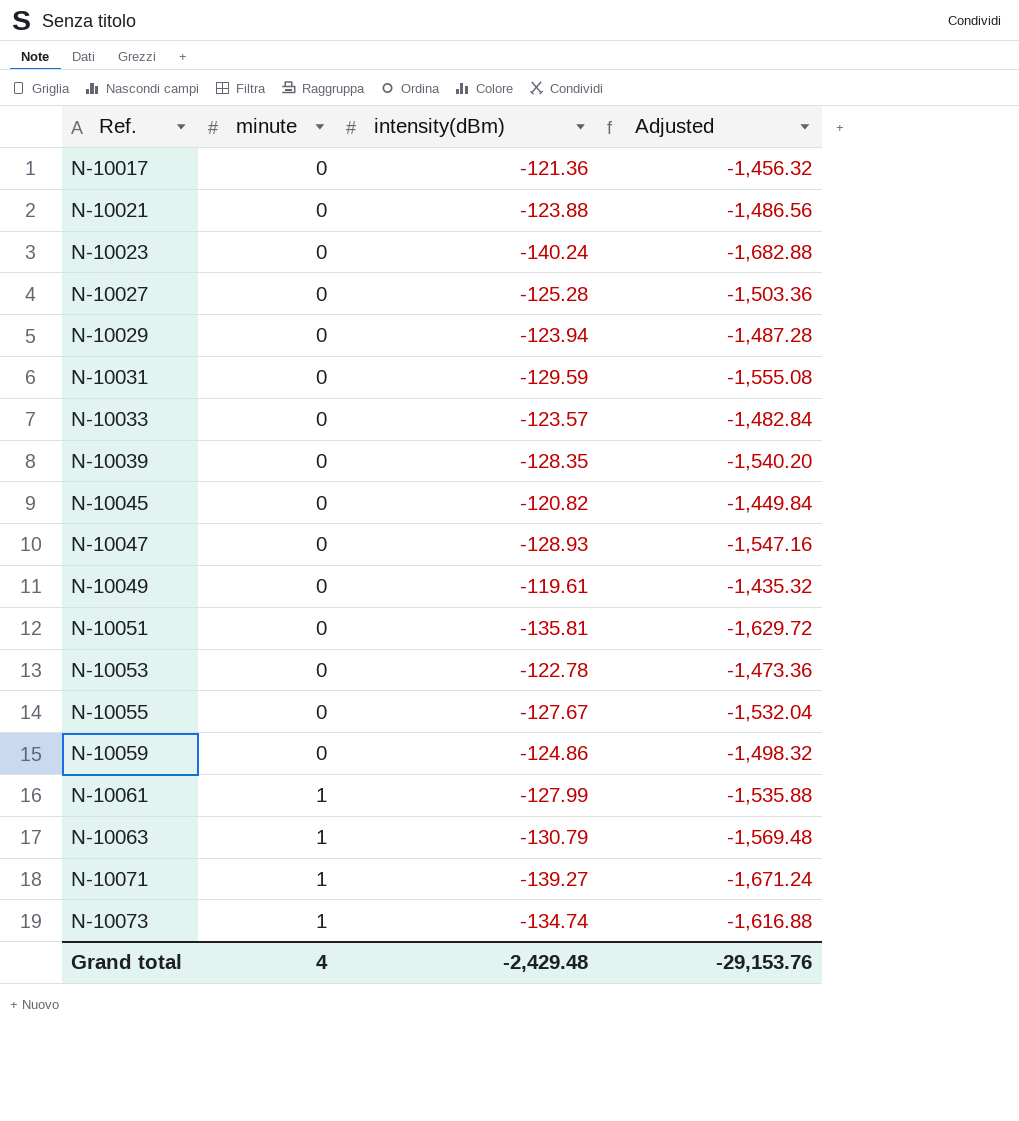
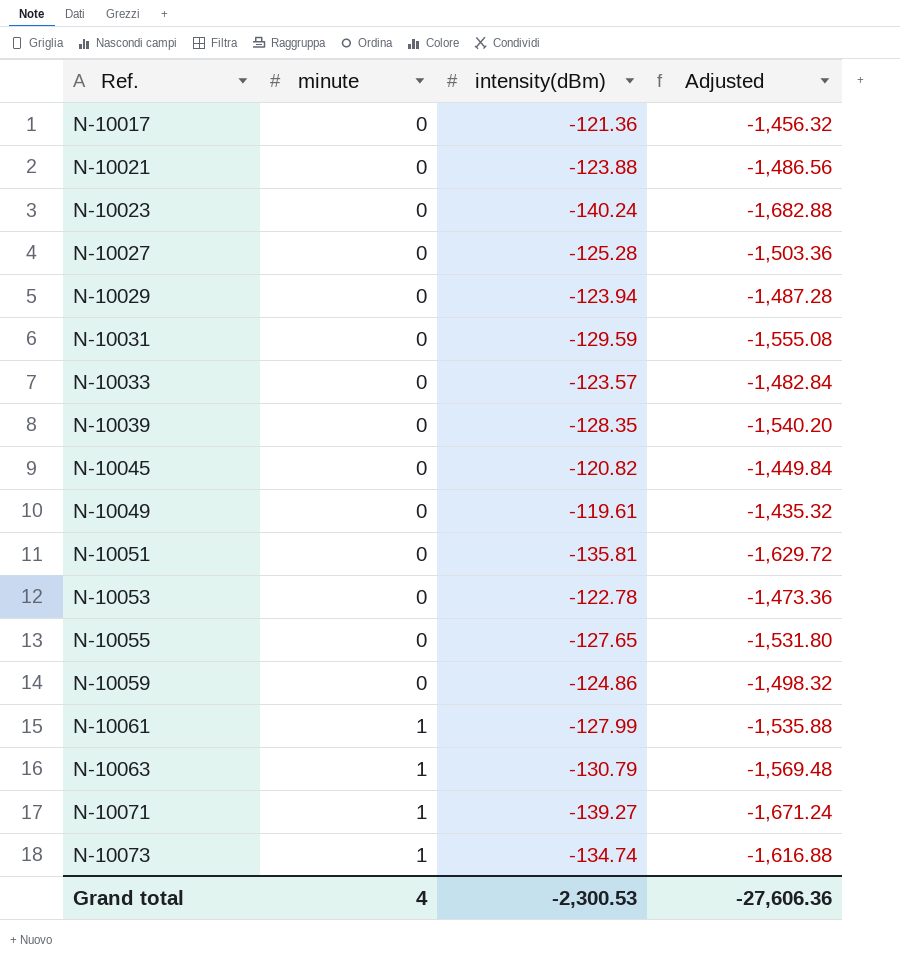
row N-10047: 0 | -128.93 | -1,547.16 -> none
N-10055 | intensity(dBm): -127.67 -> -127.65
N-10055 | Adjusted: -1,532.04 -> -1,531.80
Grand total | intensity(dBm): -2,429.48 -> -2,300.53
Grand total | Adjusted: -29,153.76 -> -27,606.36

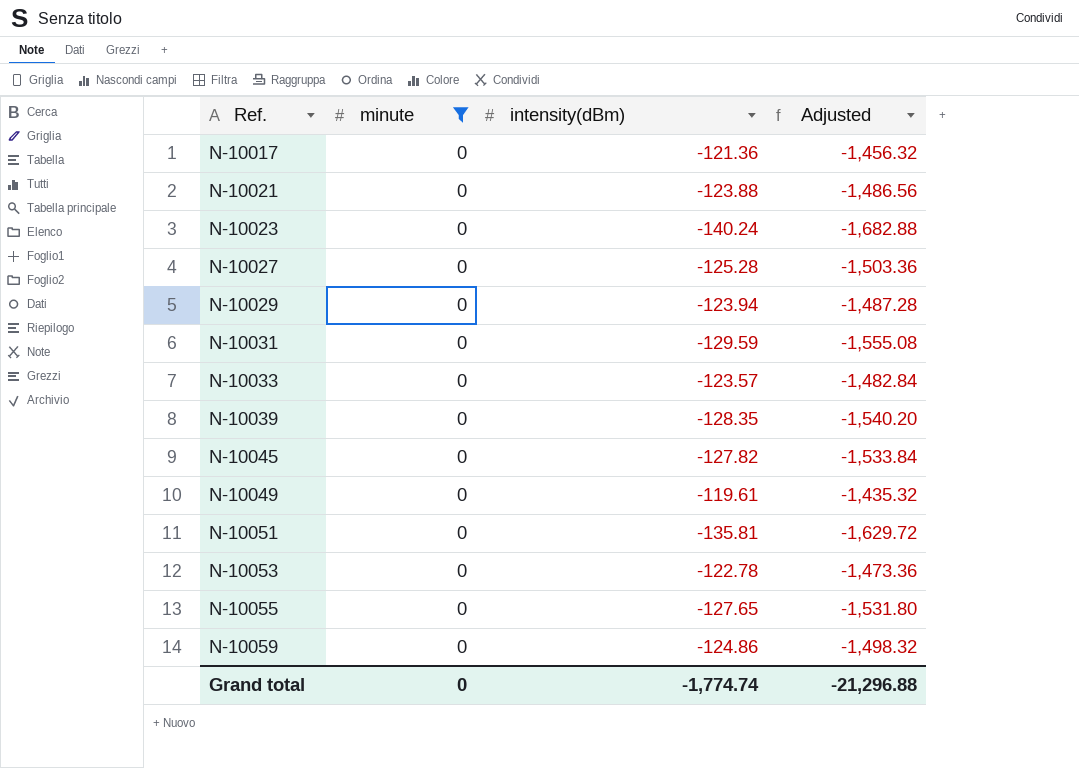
filter: none -> minute = 0
N-10045 | intensity(dBm): -120.82 -> -127.82
N-10045 | Adjusted: -1,449.84 -> -1,533.84
Grand total | minute: 4 -> 0
Grand total | intensity(dBm): -2,300.53 -> -1,774.74
Grand total | Adjusted: -27,606.36 -> -21,296.88

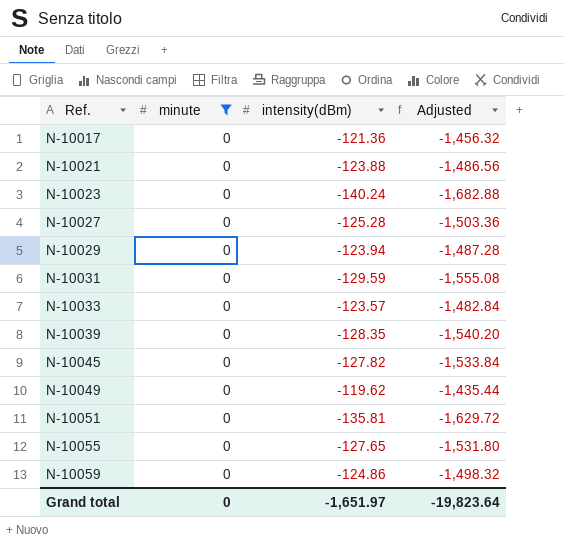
row N-10053: 0 | -122.78 | -1,473.36 -> none
N-10049 | intensity(dBm): -119.61 -> -119.62
N-10049 | Adjusted: -1,435.32 -> -1,435.44
Grand total | intensity(dBm): -1,774.74 -> -1,651.97
Grand total | Adjusted: -21,296.88 -> -19,823.64

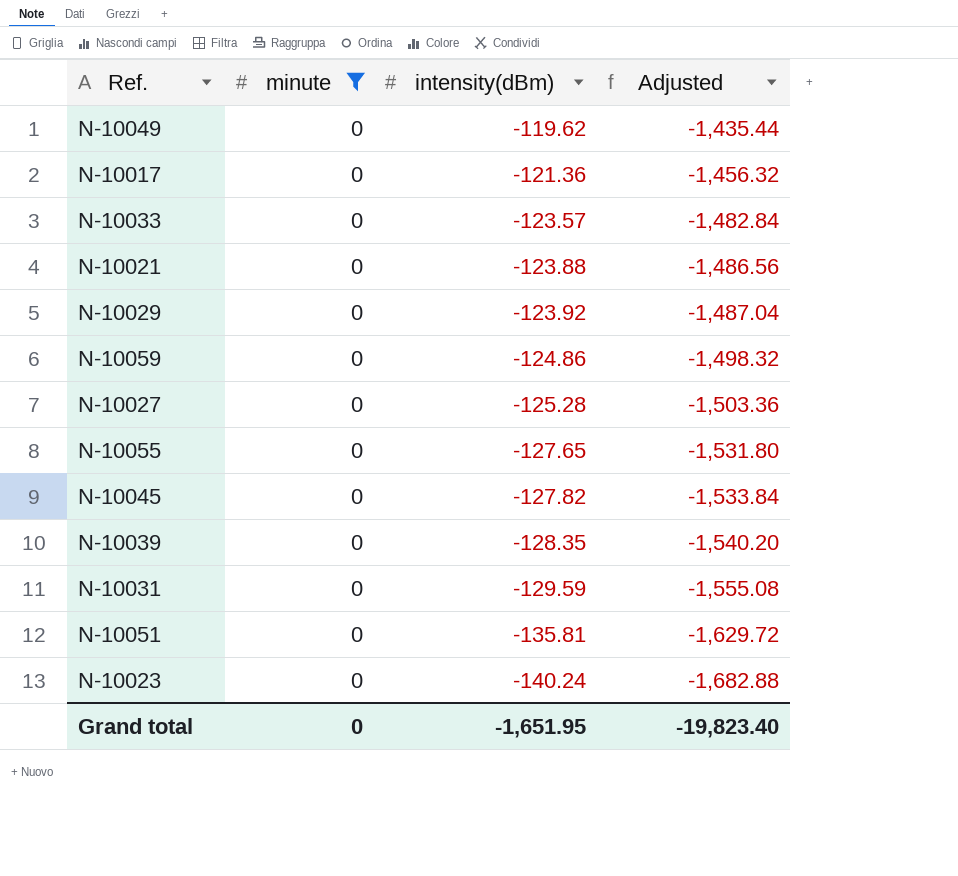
row order: Ref. ascending -> intensity(dBm) descending
N-10029 | intensity(dBm): -123.94 -> -123.92
N-10029 | Adjusted: -1,487.28 -> -1,487.04
Grand total | intensity(dBm): -1,651.97 -> -1,651.95
Grand total | Adjusted: -19,823.64 -> -19,823.40

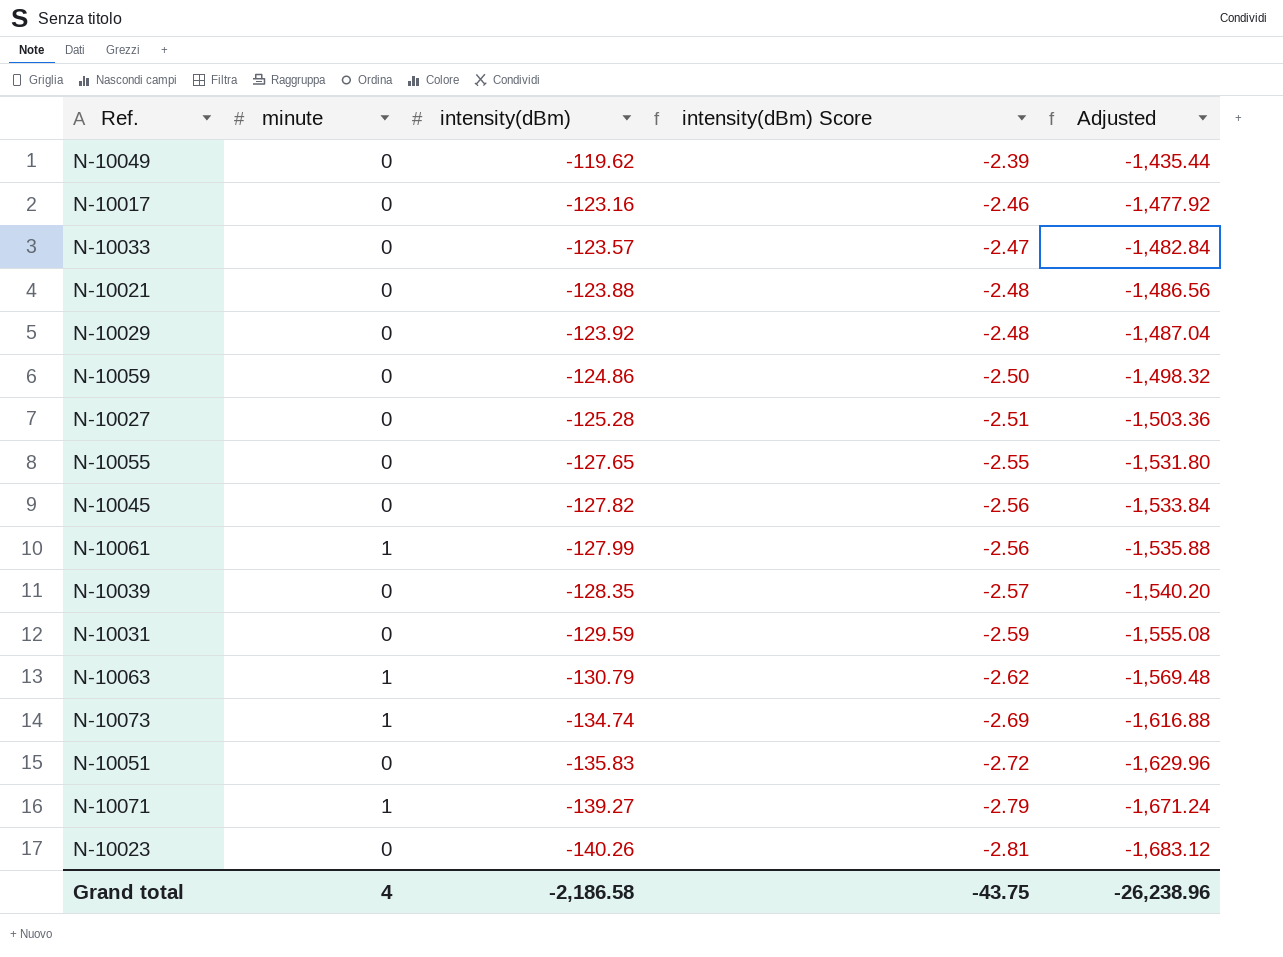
filter: minute = 0 -> none
column intensity(dBm) Score | formula: none -> [intensity(dBm)] * 0.02
N-10017 | intensity(dBm): -121.36 -> -123.16
N-10017 | Adjusted: -1,456.32 -> -1,477.92
N-10051 | intensity(dBm): -135.81 -> -135.83
N-10051 | Adjusted: -1,629.72 -> -1,629.96
N-10023 | intensity(dBm): -140.24 -> -140.26
N-10023 | Adjusted: -1,682.88 -> -1,683.12
Grand total | minute: 0 -> 4
Grand total | intensity(dBm): -1,651.95 -> -2,186.58
Grand total | Adjusted: -19,823.40 -> -26,238.96

